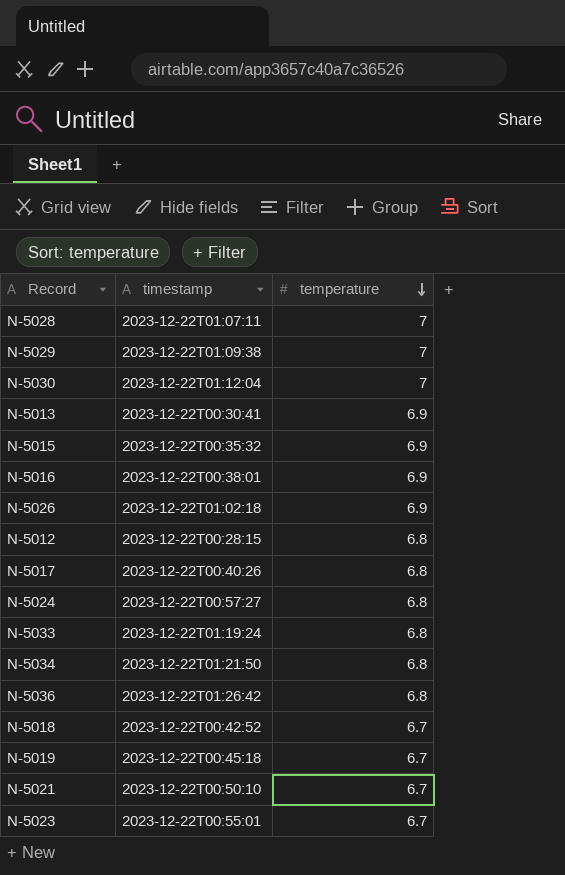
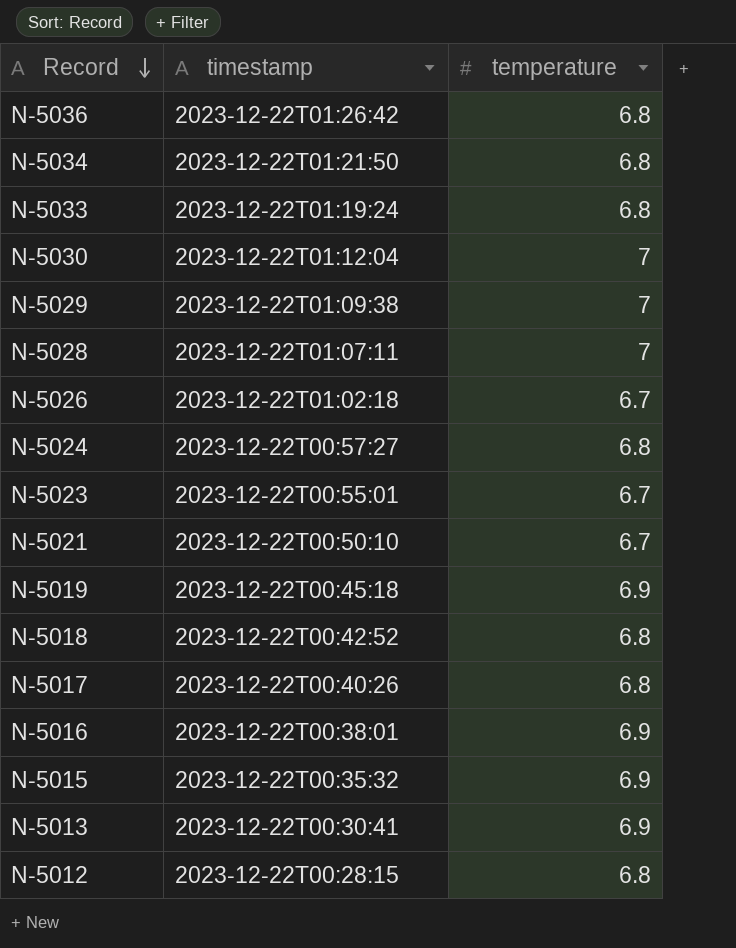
row order: temperature descending -> Record descending
N-5026 | temperature: 6.9 -> 6.7
N-5019 | temperature: 6.7 -> 6.9
N-5018 | temperature: 6.7 -> 6.8

